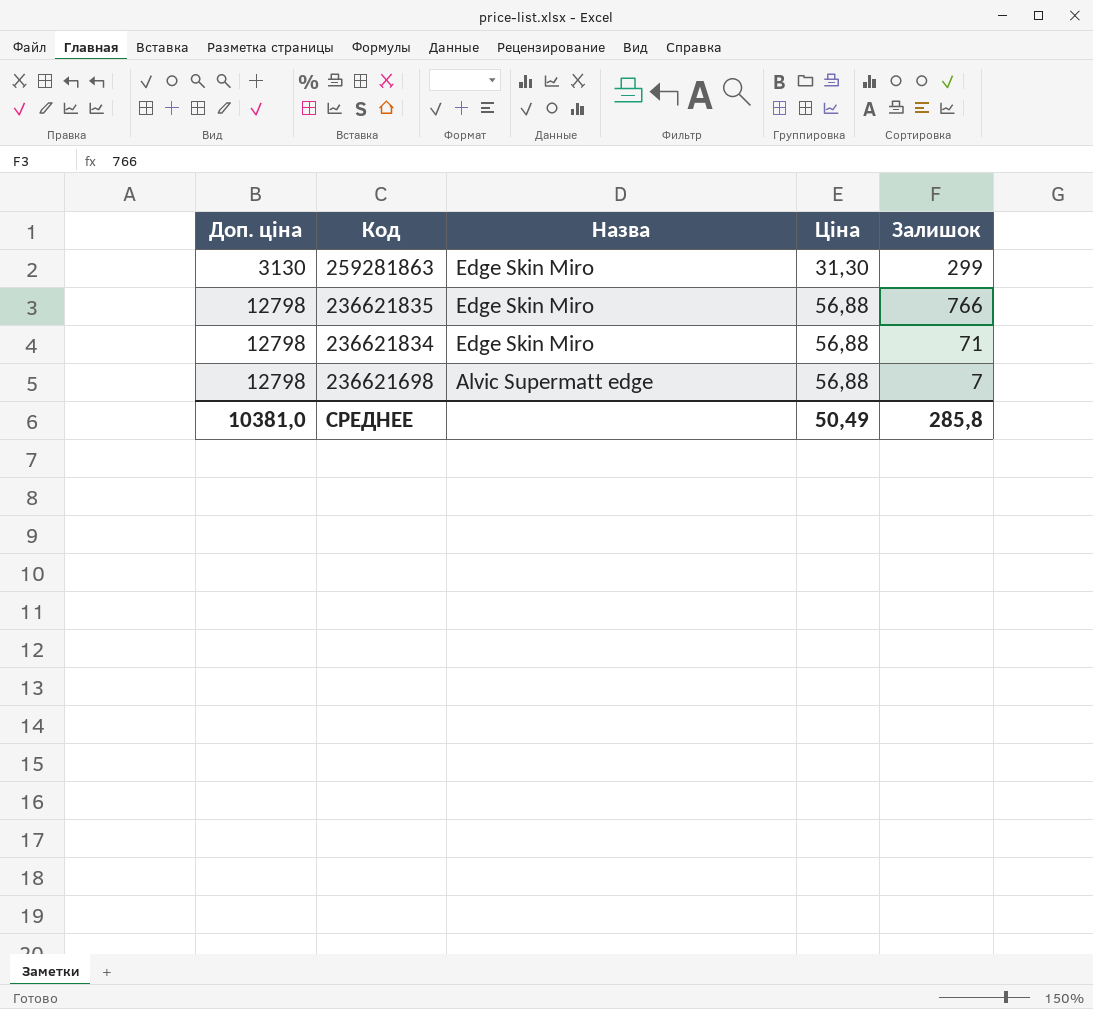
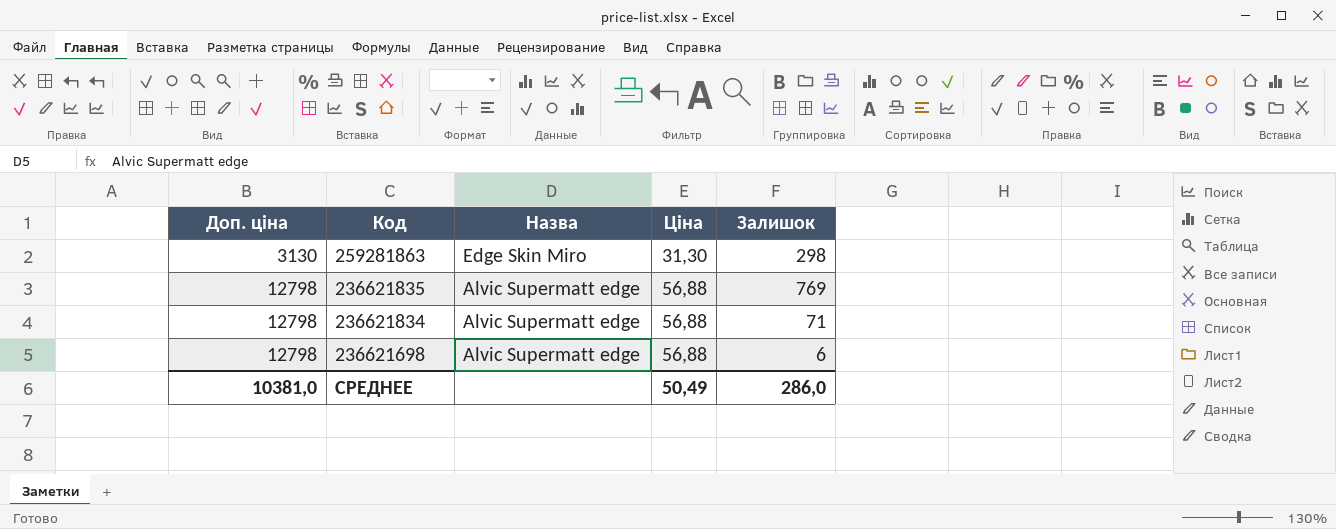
259281863 | Залишок: 299 -> 298
236621835 | Назва: Edge Skin Miro -> Alvic Supermatt edge
236621835 | Залишок: 766 -> 769
236621834 | Назва: Edge Skin Miro -> Alvic Supermatt edge
236621698 | Залишок: 7 -> 6
СРЕДНЕЕ | Залишок: 285,8 -> 286,0

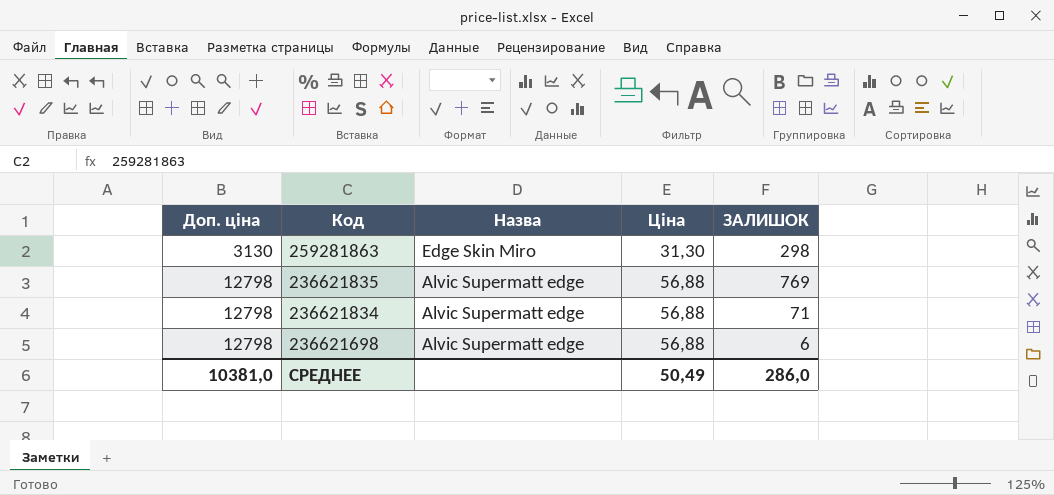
column name: Залишок -> ЗАЛИШОК

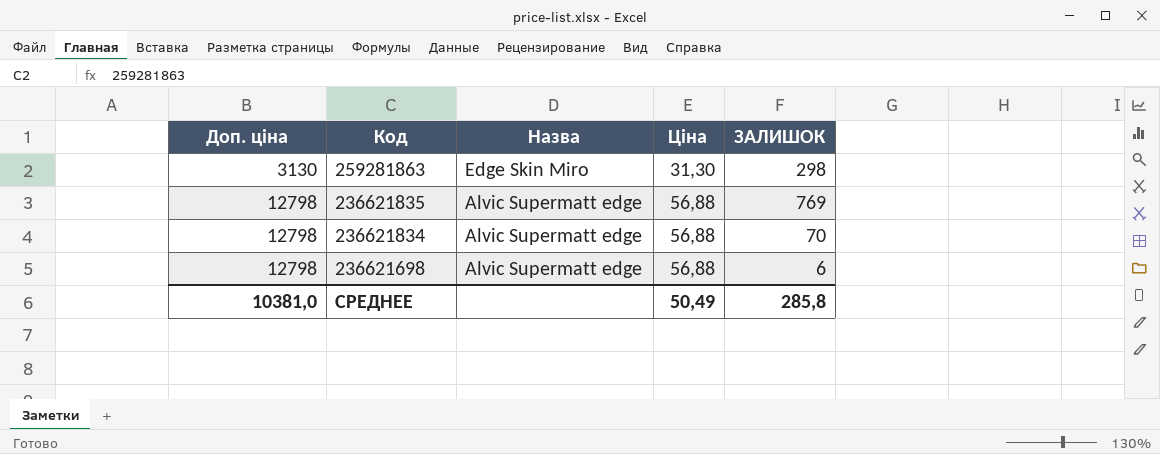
236621834 | ЗАЛИШОК: 71 -> 70
СРЕДНЕЕ | ЗАЛИШОК: 286,0 -> 285,8

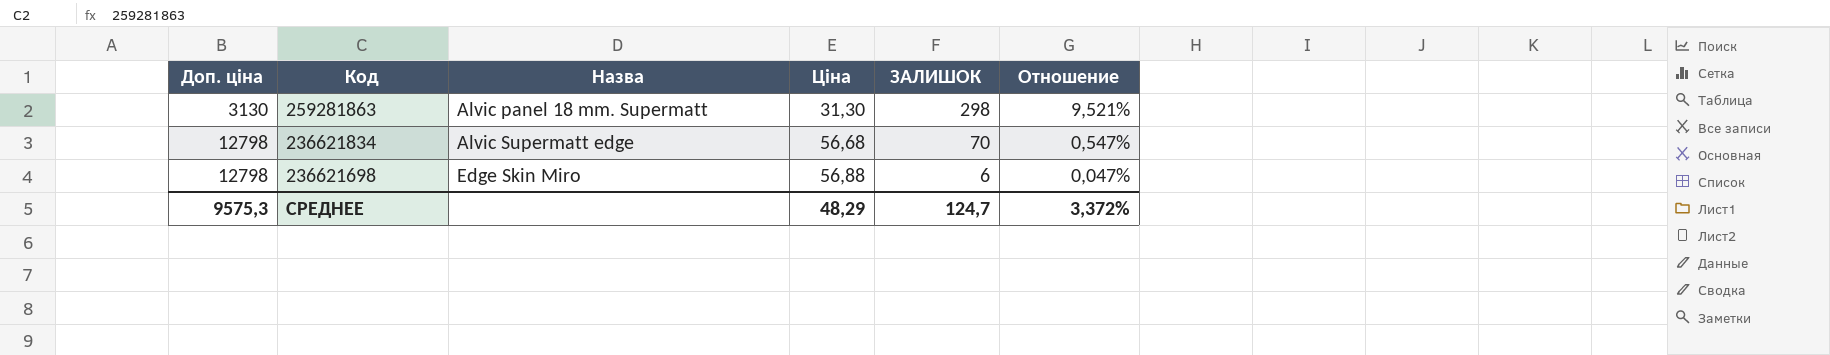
column Отношение | formula: none -> [ЗАЛИШОК] / [Доп. ціна]
row 236621835: 12798 | Alvic Supermatt edge | 56,88 | 769 -> none
259281863 | Назва: Edge Skin Miro -> Alvic panel 18 mm. Supermatt
236621834 | Ціна: 56,88 -> 56,68
236621698 | Назва: Alvic Supermatt edge -> Edge Skin Miro
СРЕДНЕЕ | Доп. ціна: 10381,0 -> 9575,3
СРЕДНЕЕ | Ціна: 50,49 -> 48,29
СРЕДНЕЕ | ЗАЛИШОК: 285,8 -> 124,7

